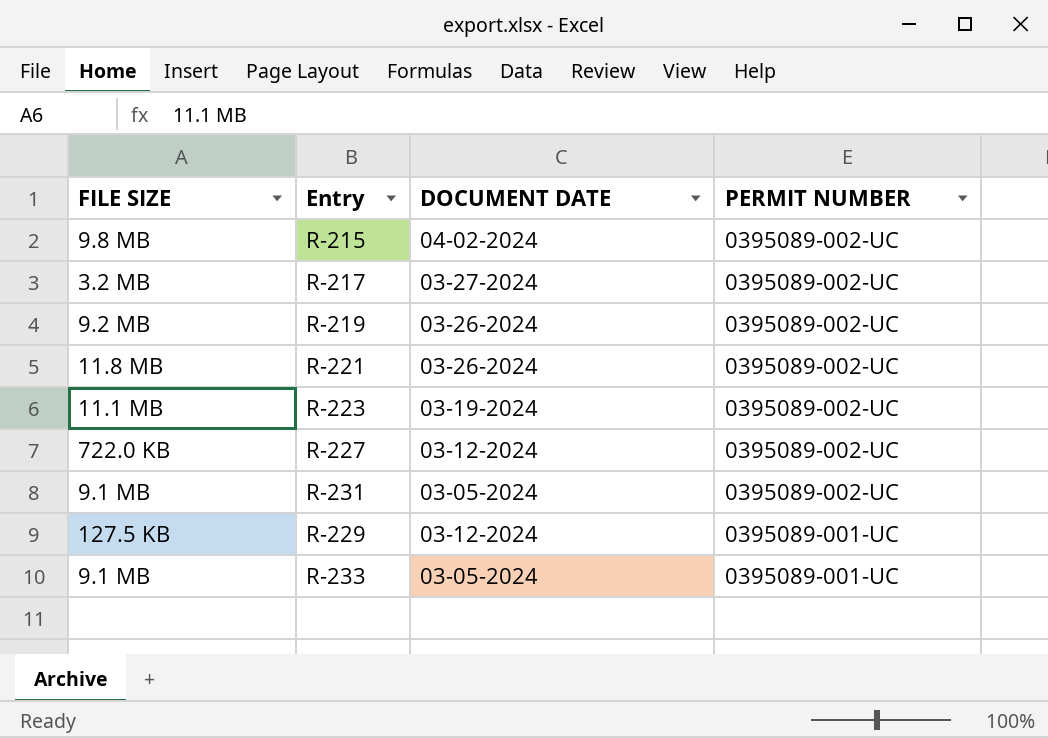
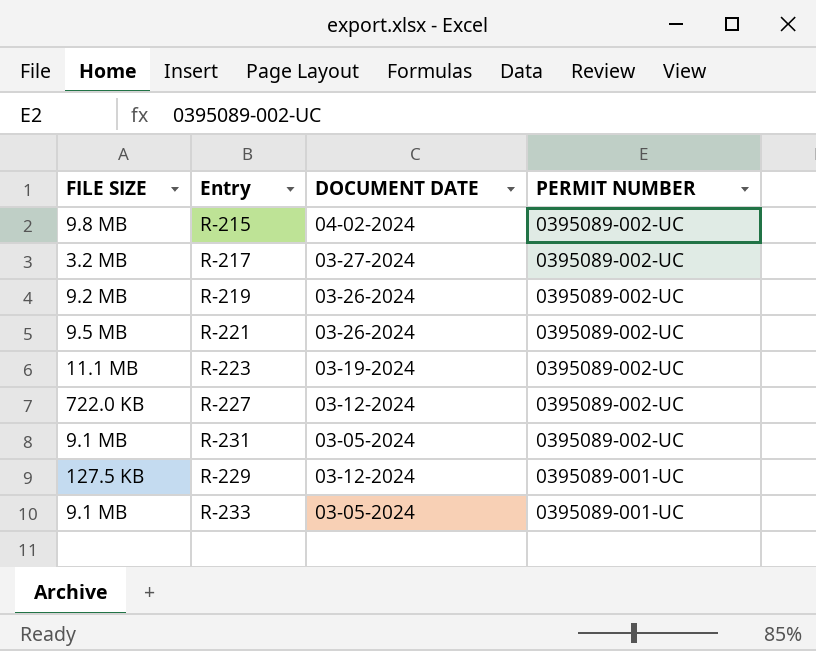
R-221 | FILE SIZE: 11.8 MB -> 9.5 MB

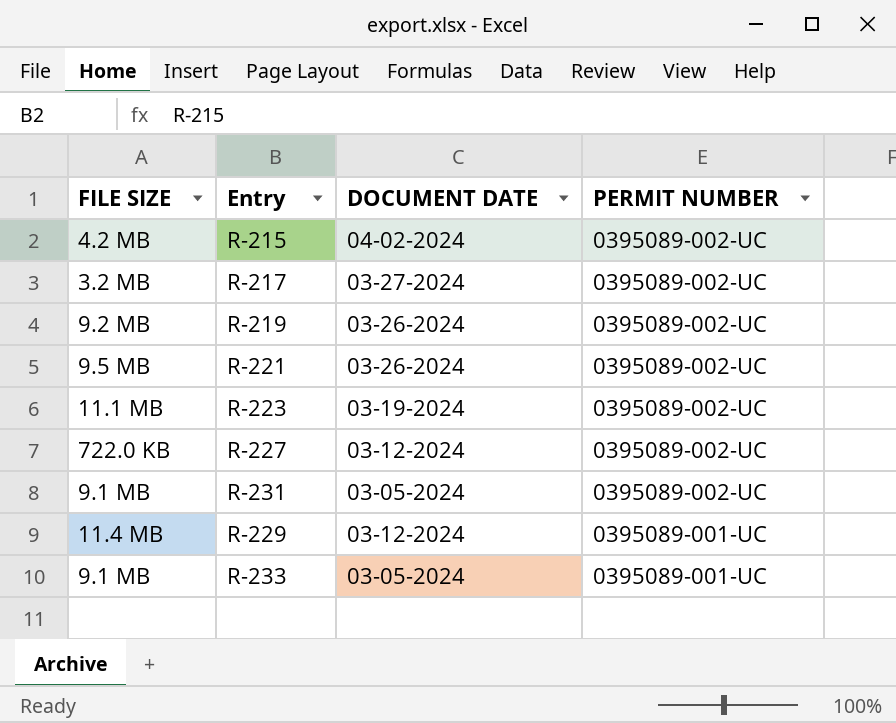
R-215 | FILE SIZE: 9.8 MB -> 4.2 MB
R-229 | FILE SIZE: 127.5 KB -> 11.4 MB

